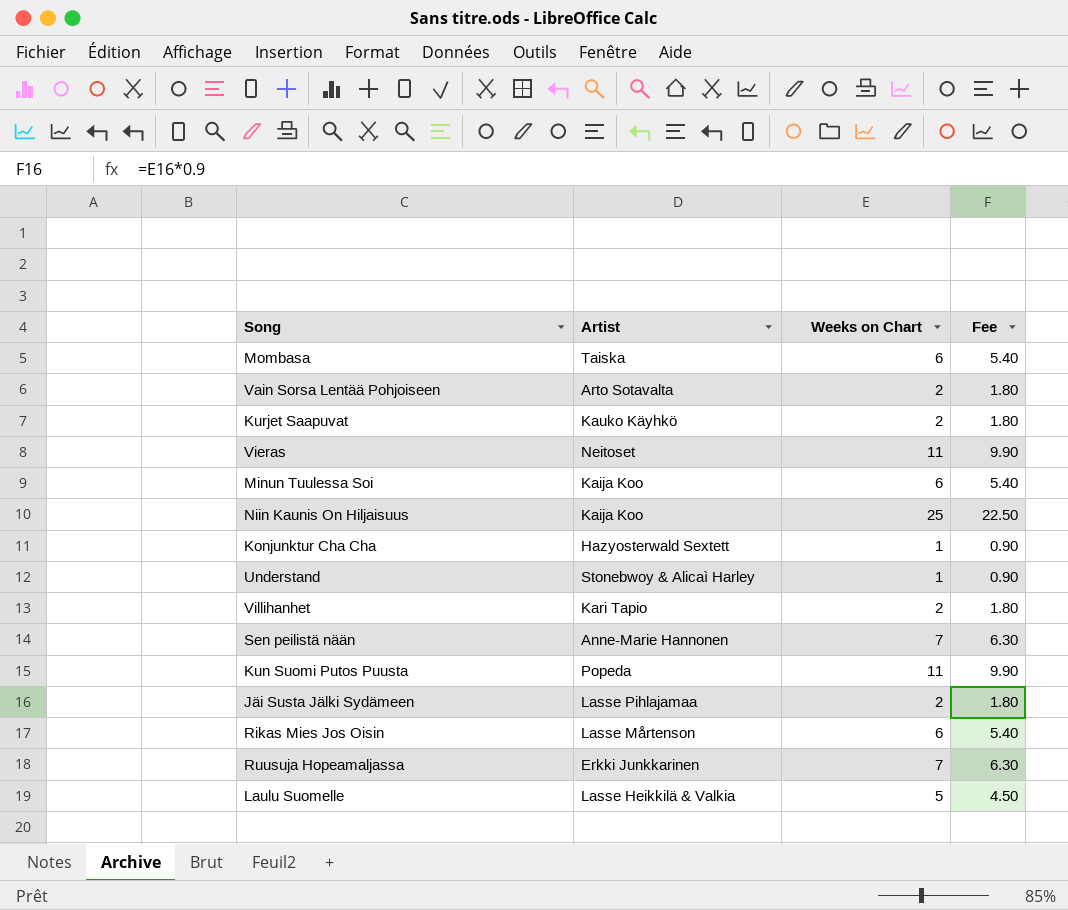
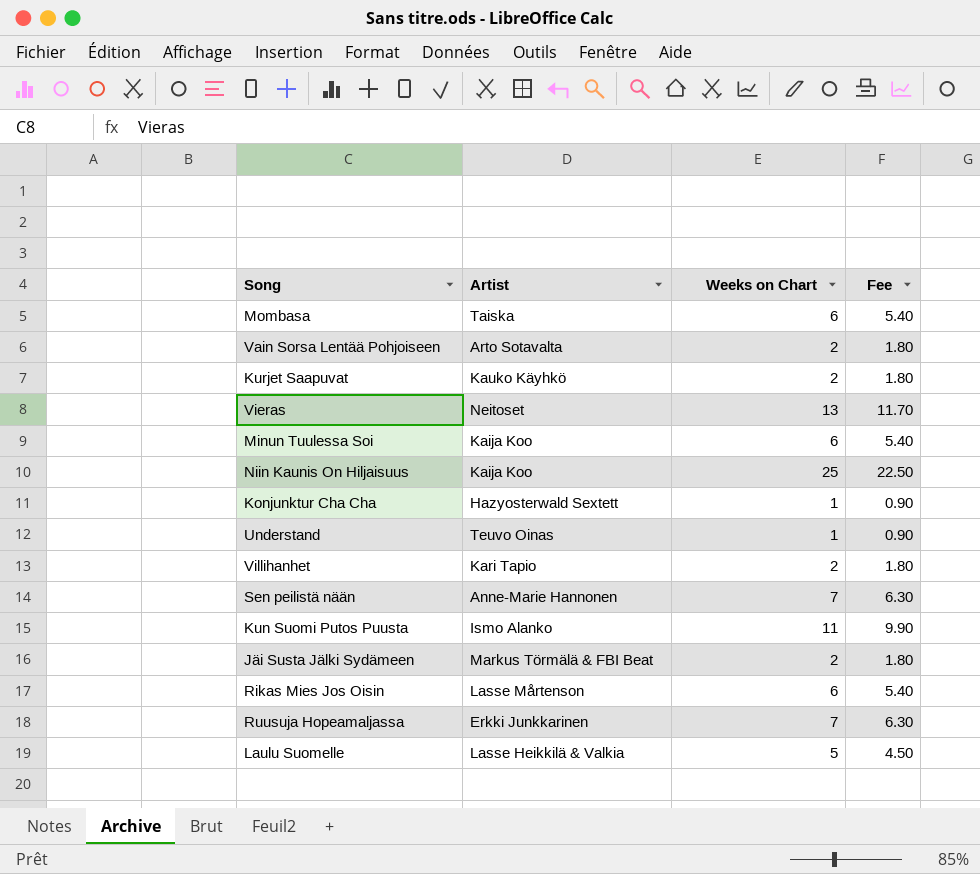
Vieras | Weeks on Chart: 11 -> 13
Vieras | Fee: 9.90 -> 11.70
Understand | Artist: Stonebwoy & Alicaì Harley -> Teuvo Oinas
Kun Suomi Putos Puusta | Artist: Popeda -> Ismo Alanko
Jäi Susta Jälki Sydämeen | Artist: Lasse Pihlajamaa -> Markus Törmälä & FBI Beat

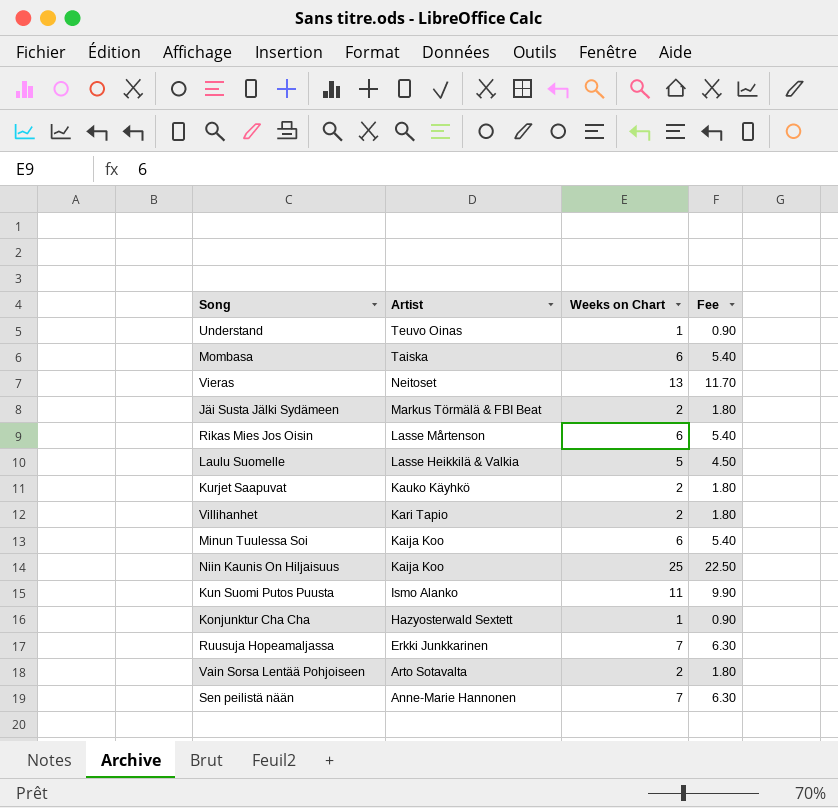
row order: none -> Artist descending

